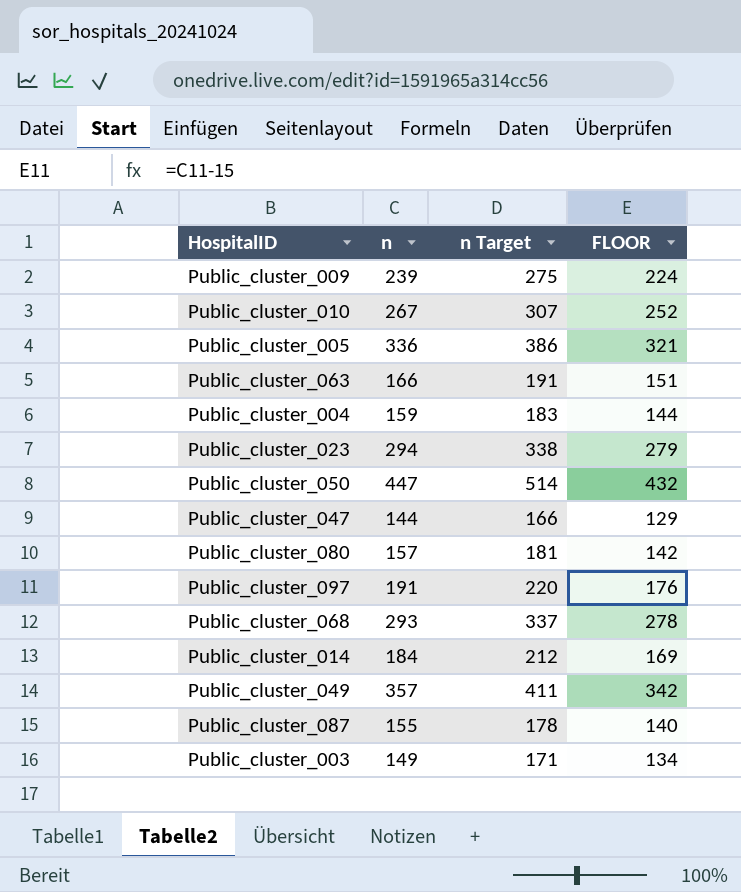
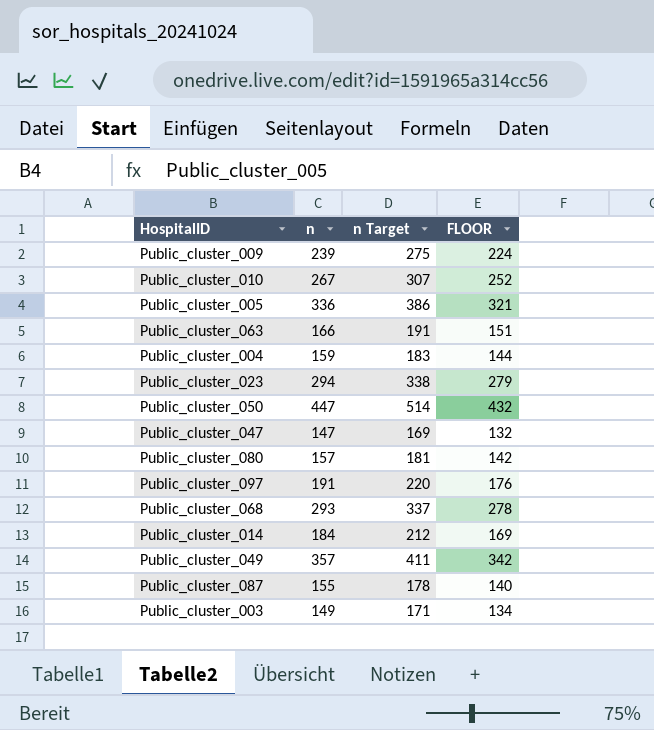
Public_cluster_047 | n: 144 -> 147
Public_cluster_047 | n Target: 166 -> 169
Public_cluster_047 | FLOOR: 129 -> 132

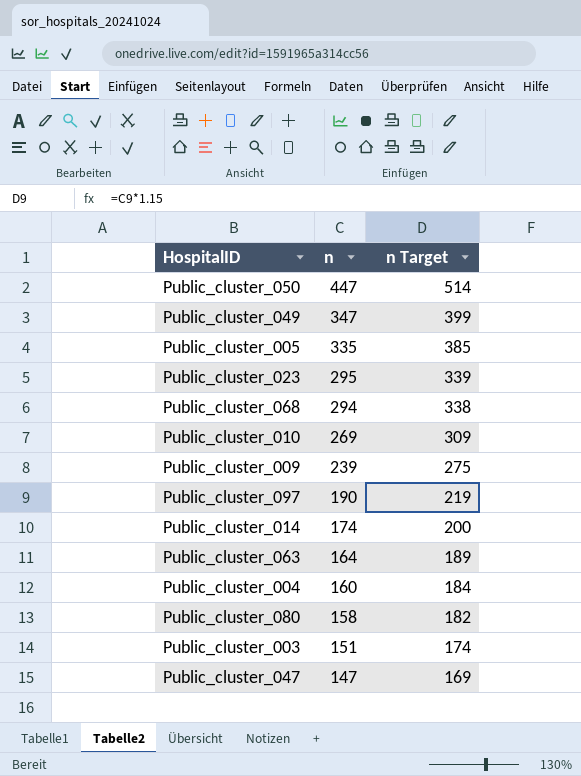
row order: none -> n descending
column FLOOR | formula: [n] - 15 -> none
row Public_cluster_087: 155 | 178 | 140 -> none
Public_cluster_049 | n: 357 -> 347
Public_cluster_049 | n Target: 411 -> 399
Public_cluster_005 | n: 336 -> 335
Public_cluster_005 | n Target: 386 -> 385
Public_cluster_023 | n: 294 -> 295
Public_cluster_023 | n Target: 338 -> 339
Public_cluster_068 | n: 293 -> 294
Public_cluster_068 | n Target: 337 -> 338
Public_cluster_010 | n: 267 -> 269
Public_cluster_010 | n Target: 307 -> 309
Public_cluster_097 | n: 191 -> 190
Public_cluster_097 | n Target: 220 -> 219
Public_cluster_014 | n: 184 -> 174
Public_cluster_014 | n Target: 212 -> 200
Public_cluster_063 | n: 166 -> 164
Public_cluster_063 | n Target: 191 -> 189
Public_cluster_004 | n: 159 -> 160
Public_cluster_004 | n Target: 183 -> 184
Public_cluster_080 | n: 157 -> 158
Public_cluster_080 | n Target: 181 -> 182
Public_cluster_003 | n: 149 -> 151
Public_cluster_003 | n Target: 171 -> 174

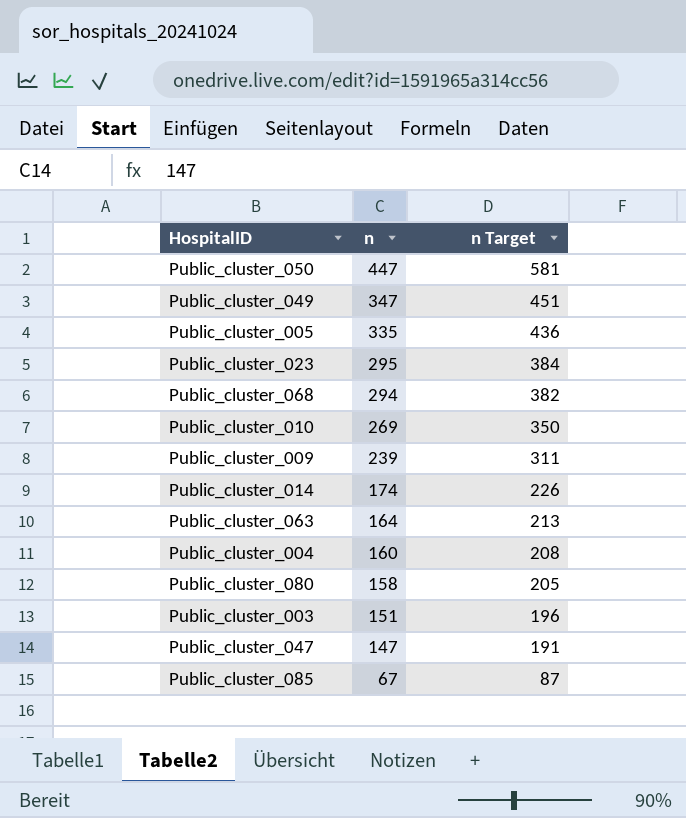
column n Target | formula: [n] * 1.15 -> [n] * 1.3
row Public_cluster_097: 190 | 219 -> none
row Public_cluster_085: none -> 67 | 87

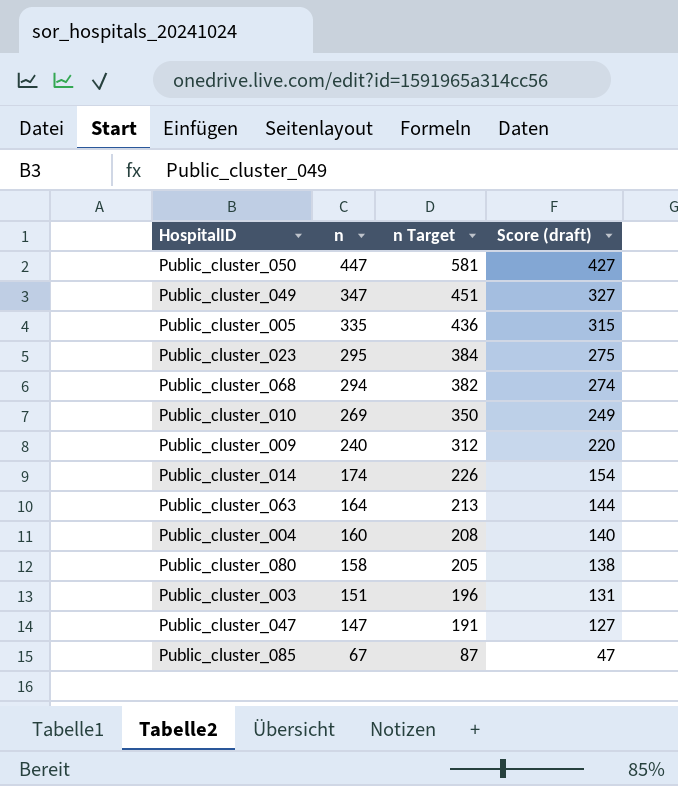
column Score (draft) | formula: none -> [n] - 20
Public_cluster_009 | n: 239 -> 240
Public_cluster_009 | n Target: 311 -> 312

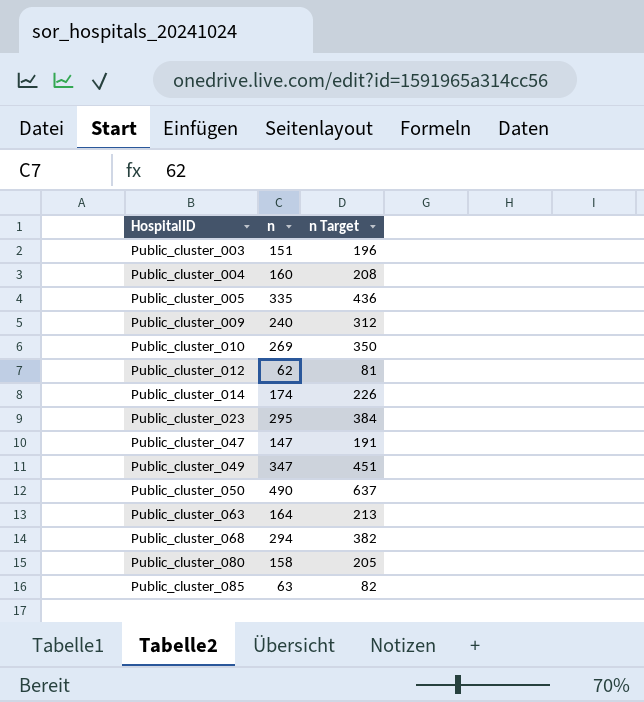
row order: n descending -> HospitalID ascending
column Score (draft) | formula: [n] - 20 -> none
row Public_cluster_012: none -> 62 | 81
Public_cluster_050 | n: 447 -> 490
Public_cluster_050 | n Target: 581 -> 637
Public_cluster_085 | n: 67 -> 63
Public_cluster_085 | n Target: 87 -> 82

